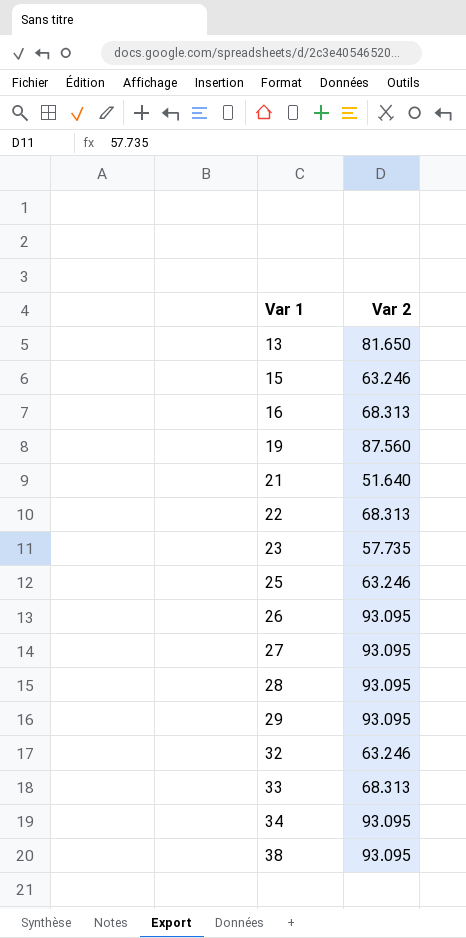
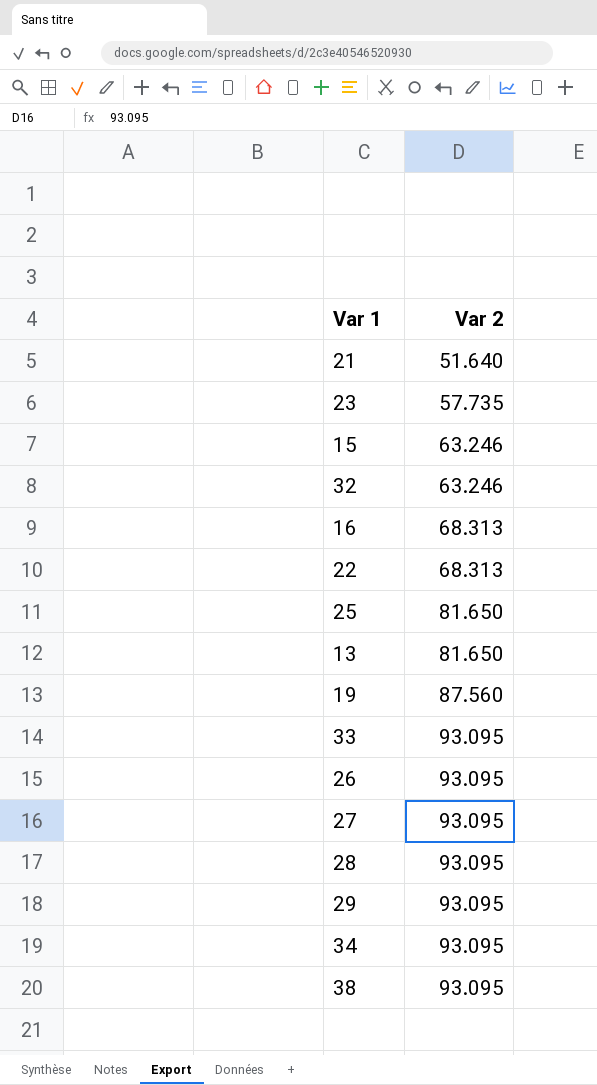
row order: Var 1 ascending -> Var 2 ascending
25 | Var 2: 63.246 -> 81.650
33 | Var 2: 68.313 -> 93.095

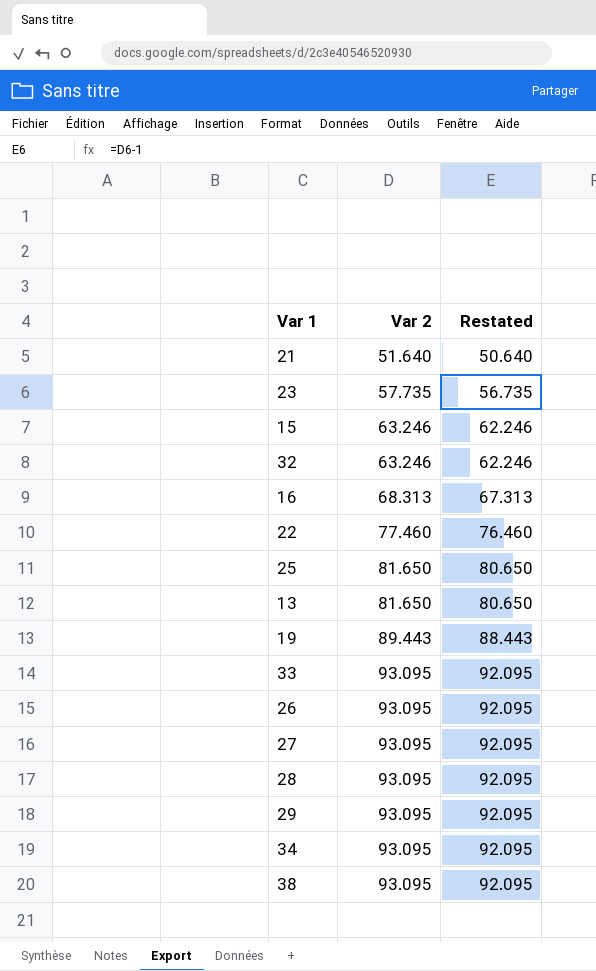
column Restated | formula: none -> [Var 2] - 1
22 | Var 2: 68.313 -> 77.460
19 | Var 2: 87.560 -> 89.443

